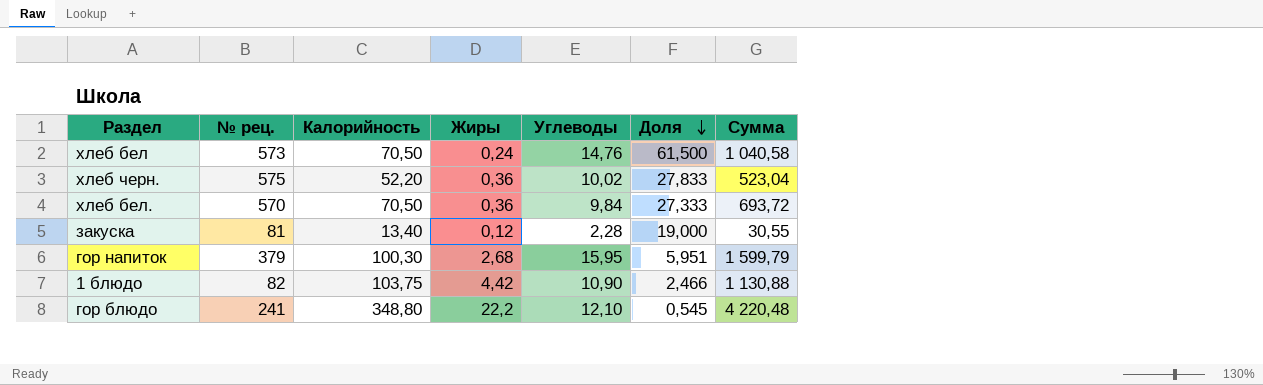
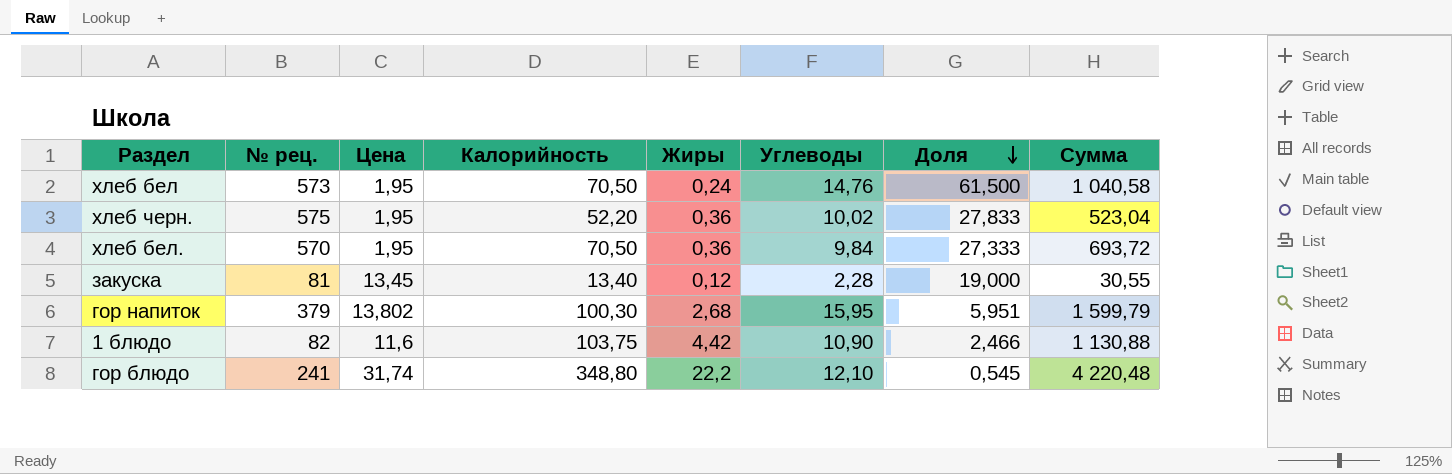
column Цена | position: none -> 3

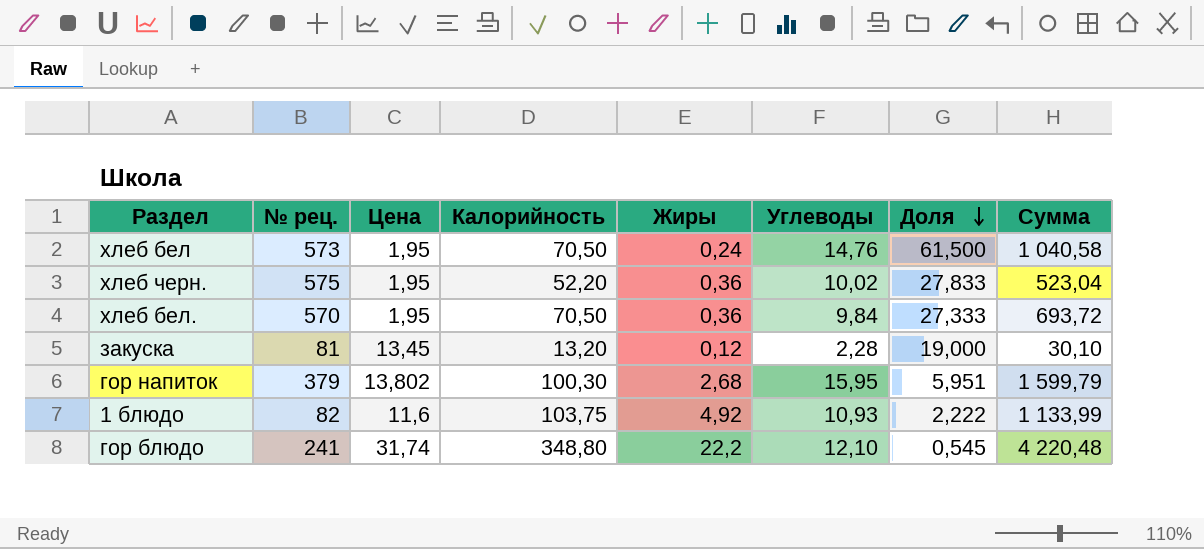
закуска | Калорийность: 13,40 -> 13,20
закуска | Сумма: 30,55 -> 30,10
1 блюдо | Жиры: 4,42 -> 4,92
1 блюдо | Углеводы: 10,90 -> 10,93
1 блюдо | Доля: 2,466 -> 2,222
1 блюдо | Сумма: 1 130,88 -> 1 133,99

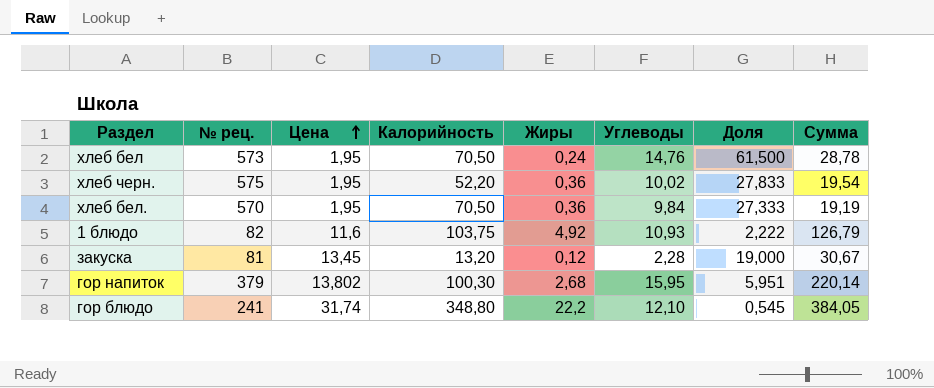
row order: Доля descending -> Цена ascending
column Сумма | formula: [Калорийность] * [Углеводы] -> [Цена] * [Углеводы]

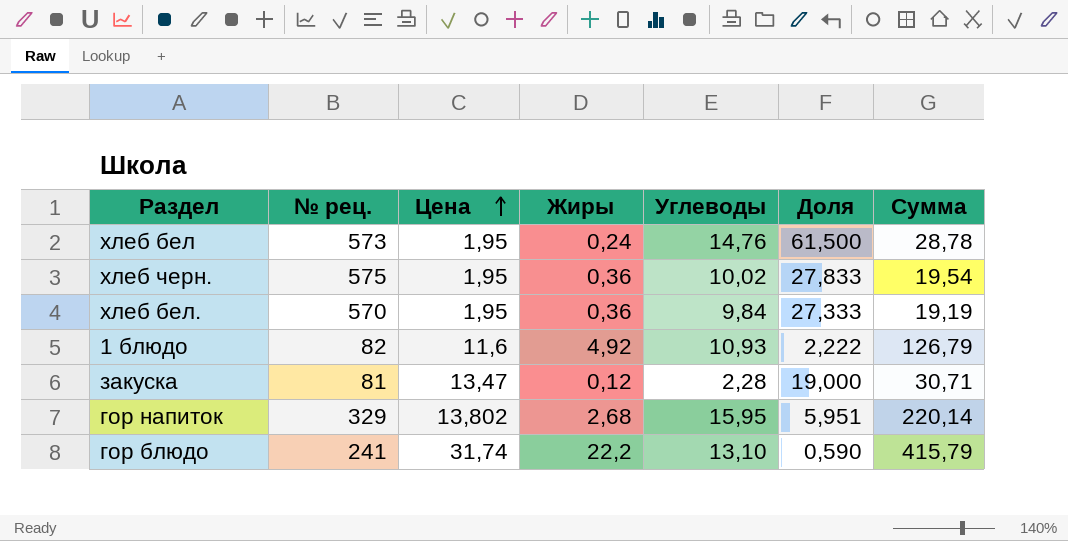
column Калорийность | position: 4 -> none
закуска | Цена: 13,45 -> 13,47
закуска | Сумма: 30,67 -> 30,71
гор напиток | № рец.: 379 -> 329
гор блюдо | Углеводы: 12,10 -> 13,10
гор блюдо | Доля: 0,545 -> 0,590
гор блюдо | Сумма: 384,05 -> 415,79

